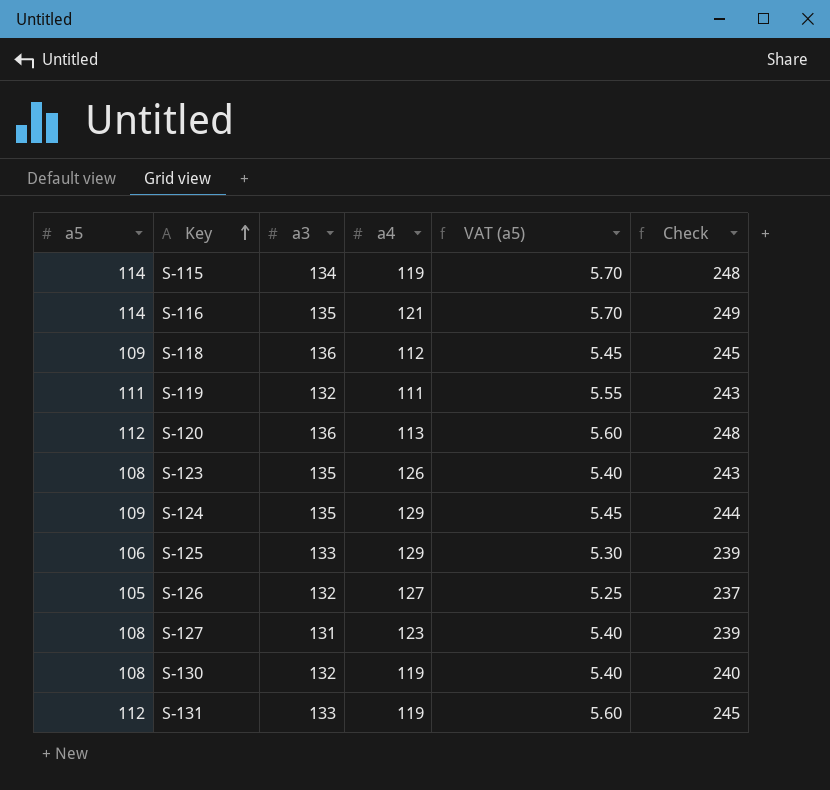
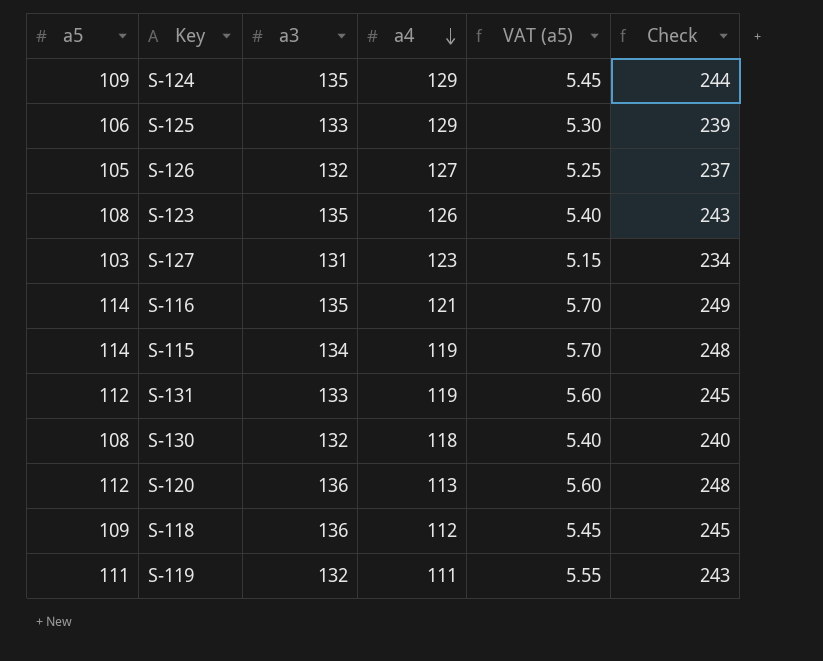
row order: Key ascending -> a4 descending
S-127 | a5: 108 -> 103
S-127 | VAT (a5): 5.40 -> 5.15
S-127 | Check: 239 -> 234
S-130 | a4: 119 -> 118

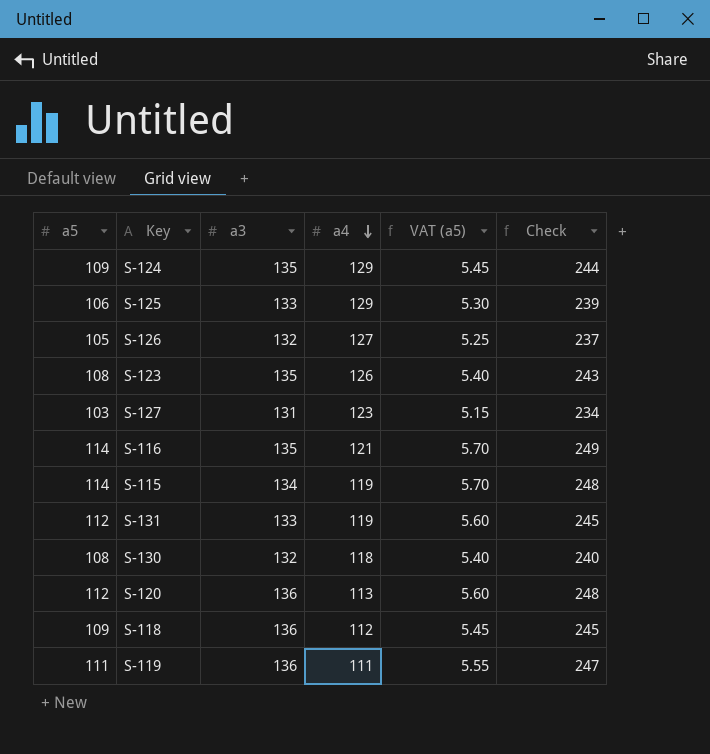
S-119 | a3: 132 -> 136
S-119 | Check: 243 -> 247

